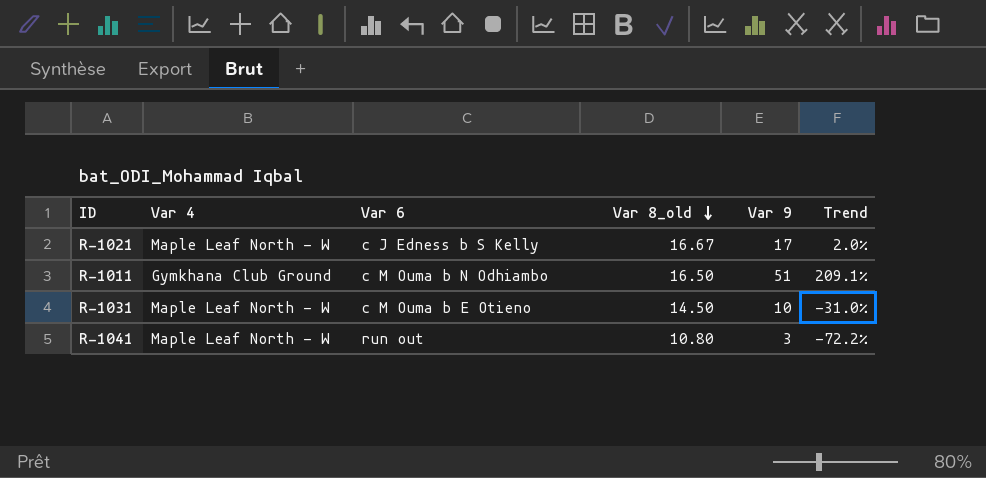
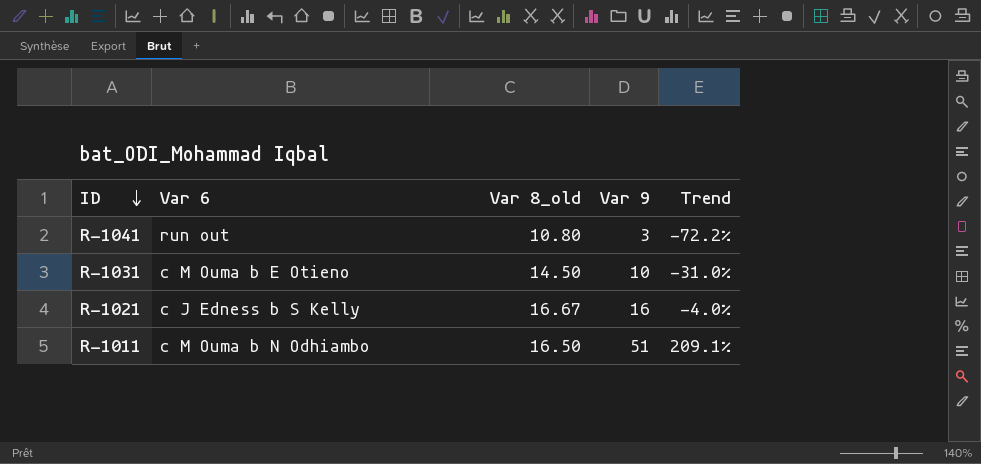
row order: Var 8_old descending -> ID descending
column Var 4 | position: 2 -> none
R-1021 | Var 9: 17 -> 16
R-1021 | Trend: 2.0% -> -4.0%

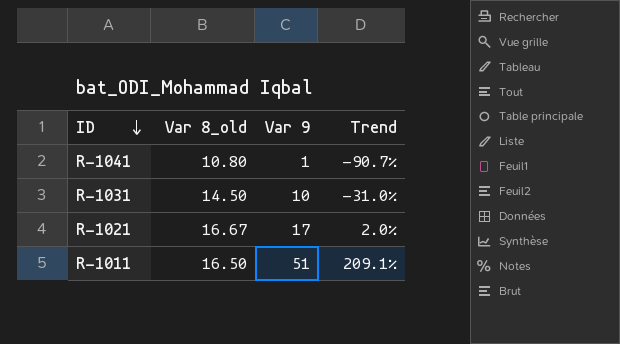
column Var 6 | position: 2 -> none
R-1041 | Var 9: 3 -> 1
R-1041 | Trend: -72.2% -> -90.7%
R-1021 | Var 9: 16 -> 17
R-1021 | Trend: -4.0% -> 2.0%

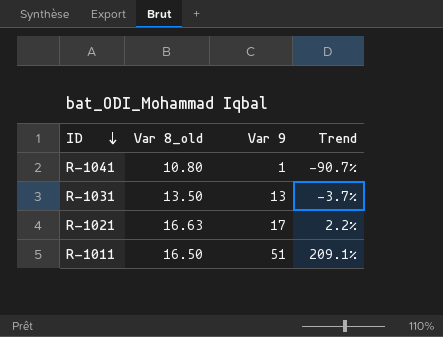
R-1031 | Var 8_old: 14.50 -> 13.50
R-1031 | Var 9: 10 -> 13
R-1031 | Trend: -31.0% -> -3.7%
R-1021 | Var 8_old: 16.67 -> 16.63
R-1021 | Trend: 2.0% -> 2.2%

